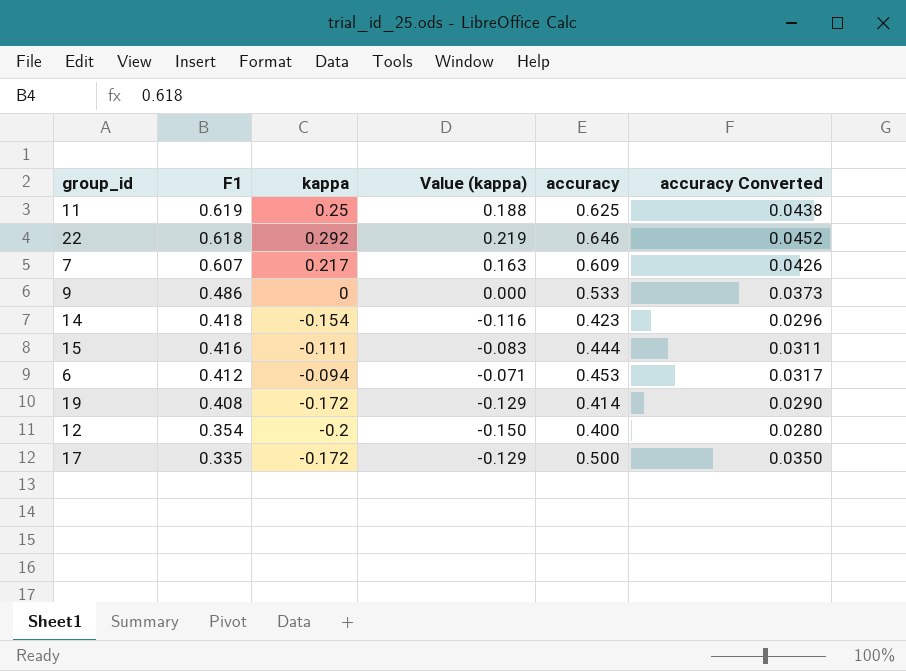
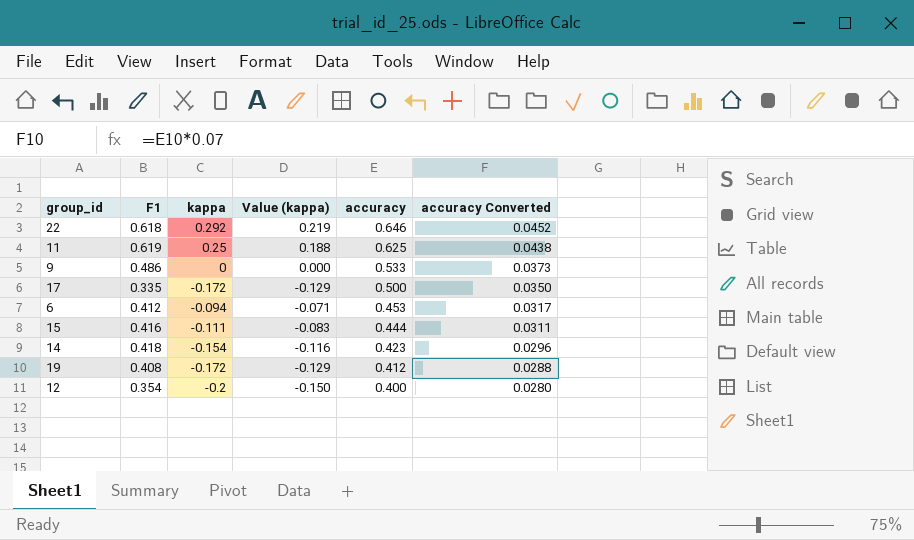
row order: F1 descending -> accuracy descending
row 7: 0.607 | 0.217 | 0.163 | 0.609 | 0.0426 -> none
19 | accuracy: 0.414 -> 0.412
19 | accuracy Converted: 0.0290 -> 0.0288

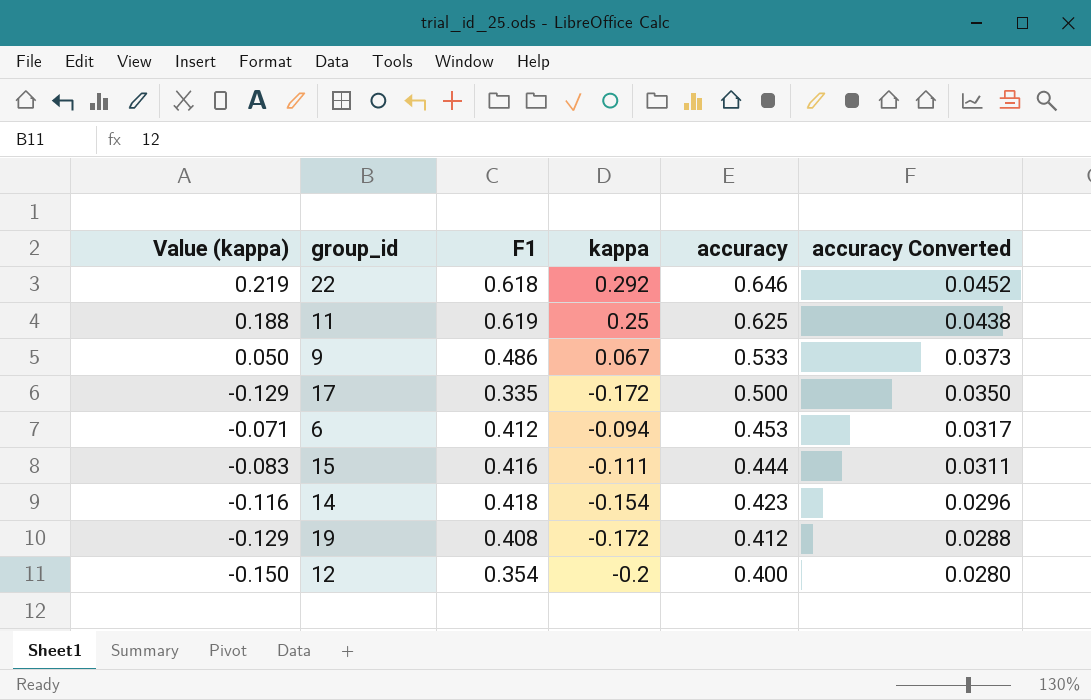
column Value (kappa) | position: 4 -> 1
9 | Value (kappa): 0.000 -> 0.050
9 | kappa: 0 -> 0.067

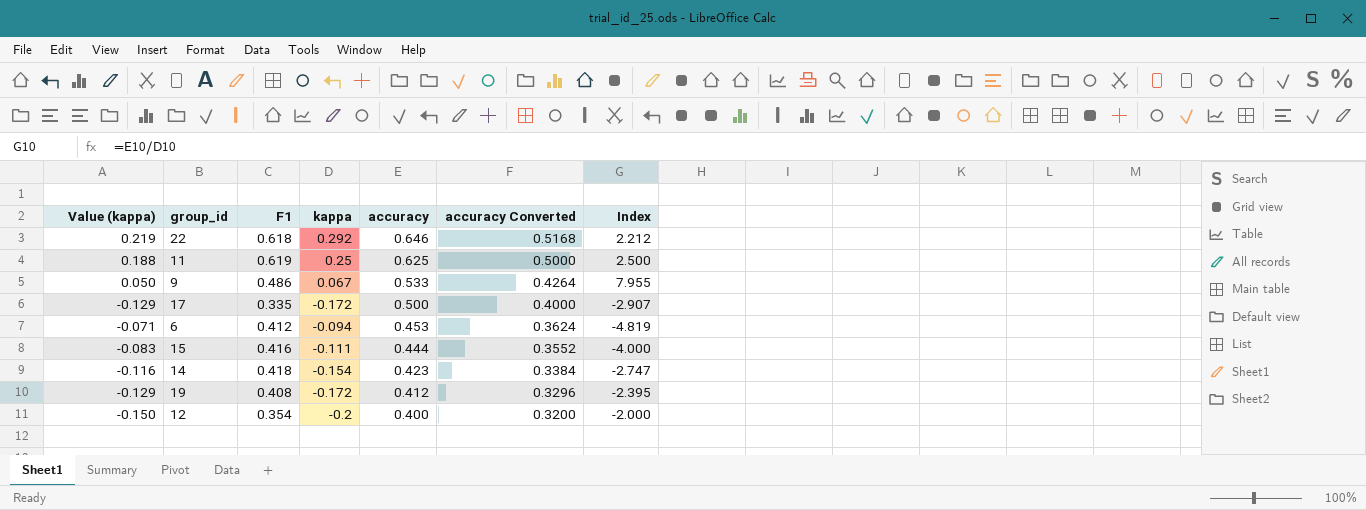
column accuracy Converted | formula: [accuracy] * 0.07 -> [accuracy] * 0.8
column Index | formula: none -> [accuracy] / [kappa]

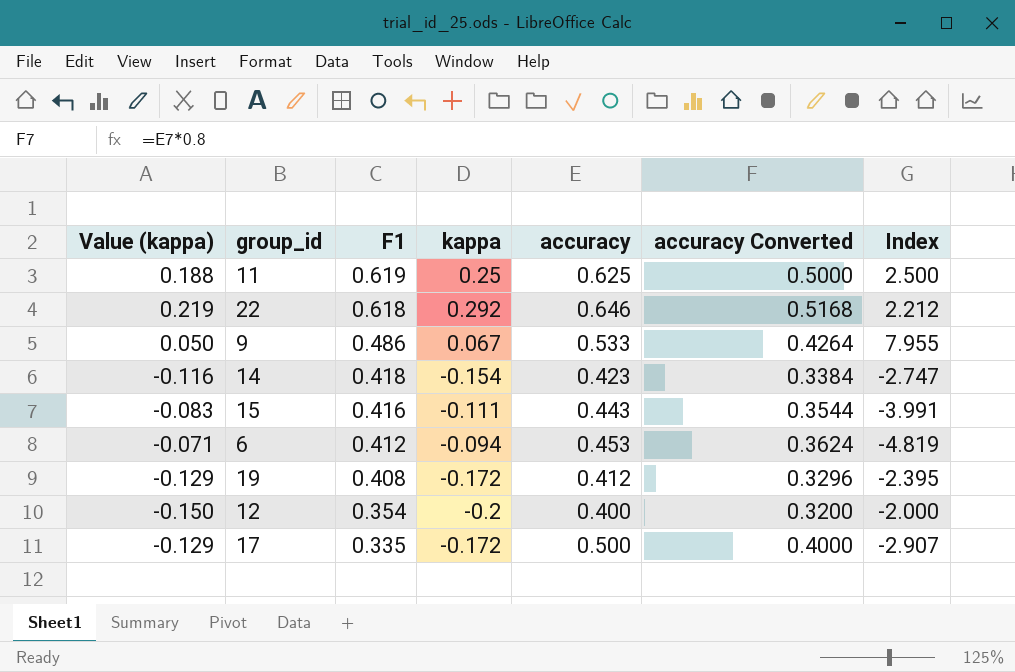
row order: accuracy descending -> F1 descending
15 | accuracy: 0.444 -> 0.443
15 | accuracy Converted: 0.3552 -> 0.3544
15 | Index: -4.000 -> -3.991

